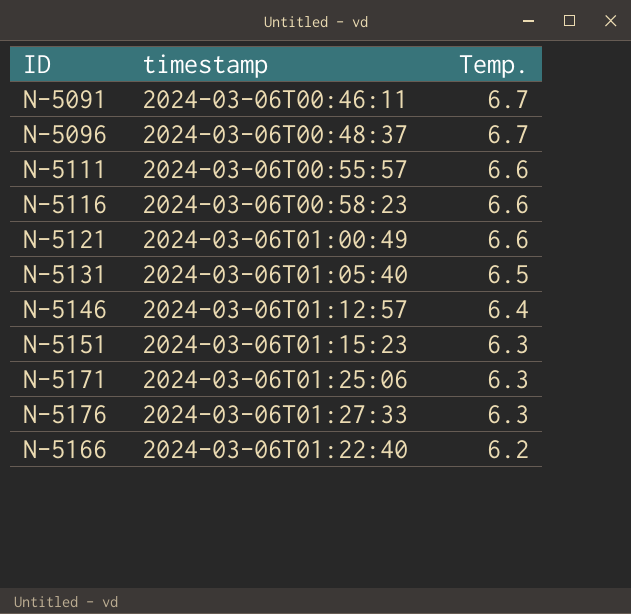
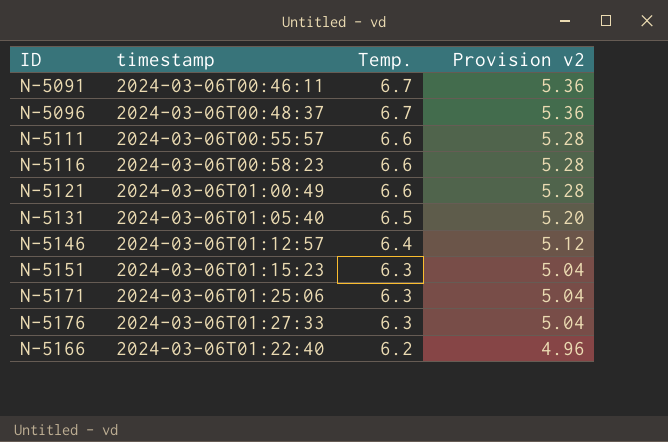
column Provision v2 | formula: none -> [Temp.] * 0.8

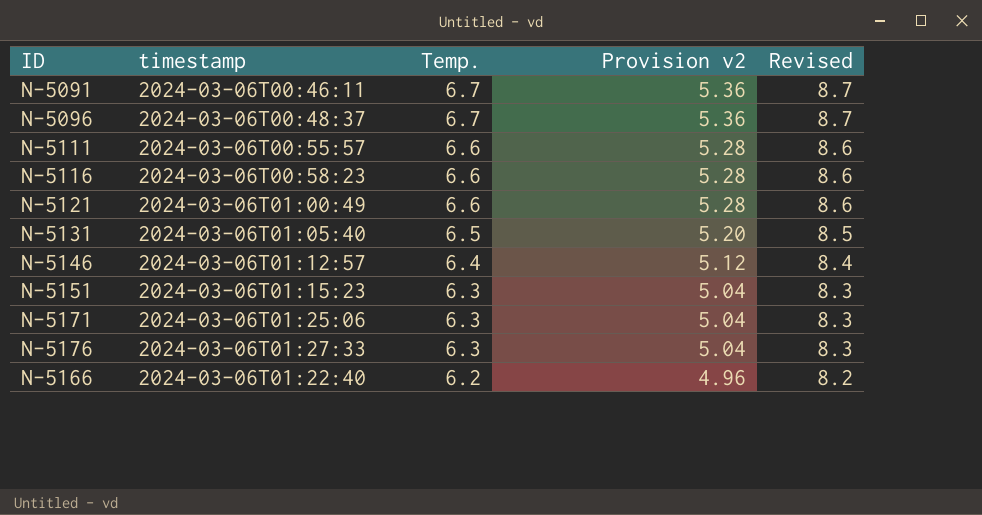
column Revised | formula: none -> [Temp.] + 2

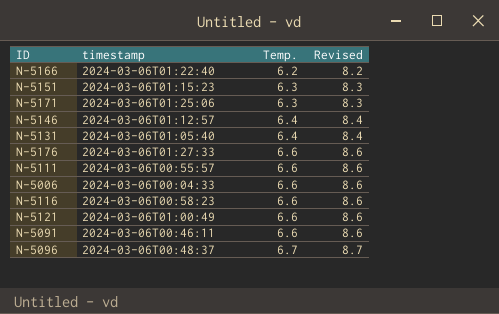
row order: Temp. descending -> Temp. ascending
column Provision v2 | formula: [Temp.] * 0.8 -> none
N-5131 | Temp.: 6.5 -> 6.4
N-5131 | Revised: 8.5 -> 8.4
N-5176 | Temp.: 6.3 -> 6.6
N-5176 | Revised: 8.3 -> 8.6
row N-5006: none -> 2024-03-06T00:04:33 | 6.6 | 8.6
N-5091 | Temp.: 6.7 -> 6.6
N-5091 | Revised: 8.7 -> 8.6

